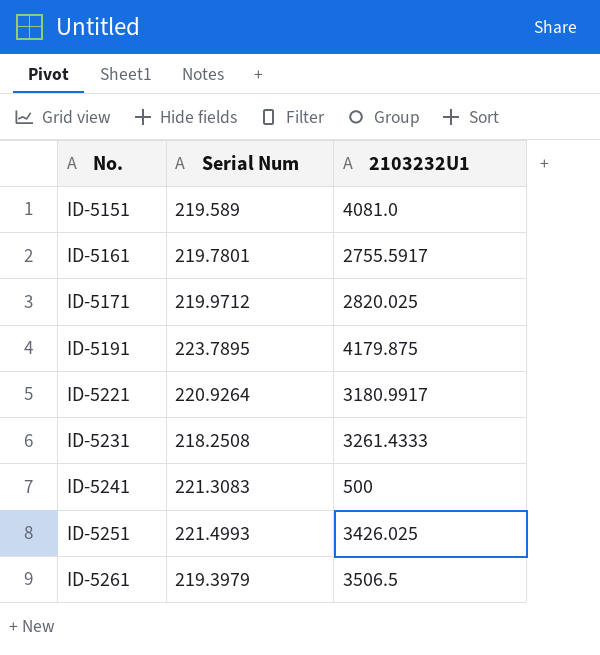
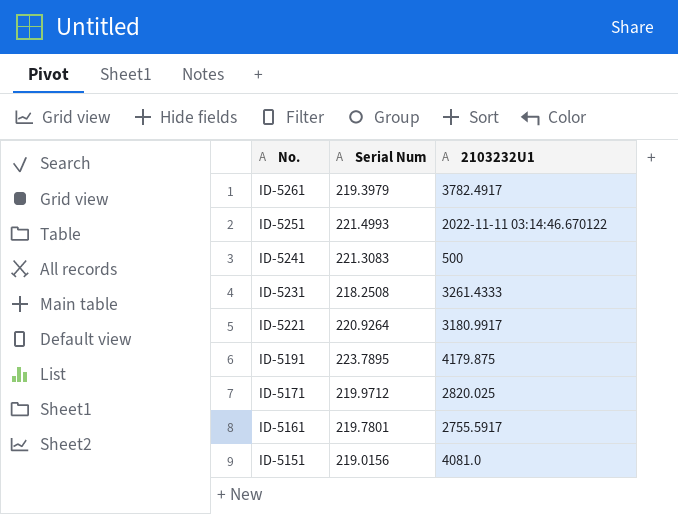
row order: No. ascending -> No. descending
ID-5261 | 2103232U1: 3506.5 -> 3782.4917
ID-5251 | 2103232U1: 3426.025 -> 2022-11-11 03:14:46.670122
ID-5151 | Serial Num: 219.589 -> 219.0156

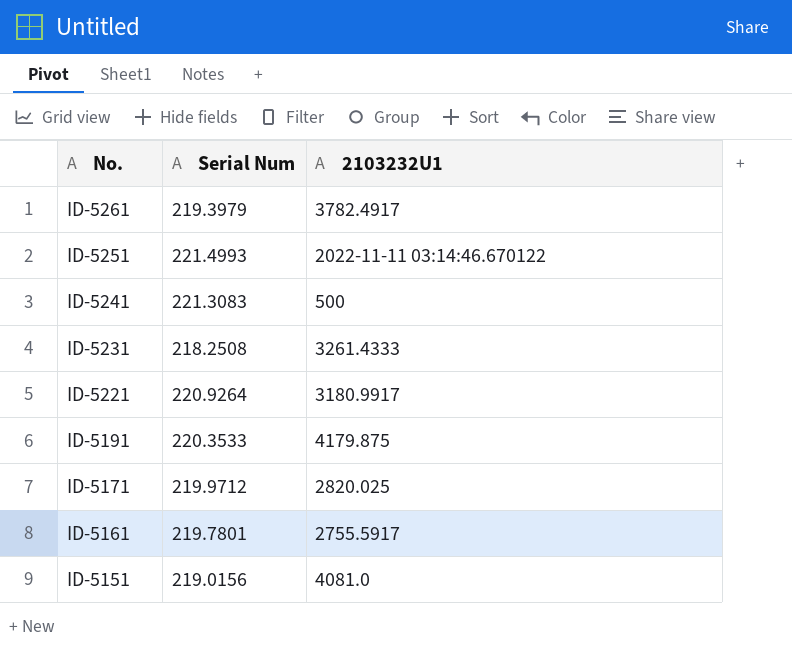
ID-5191 | Serial Num: 223.7895 -> 220.3533

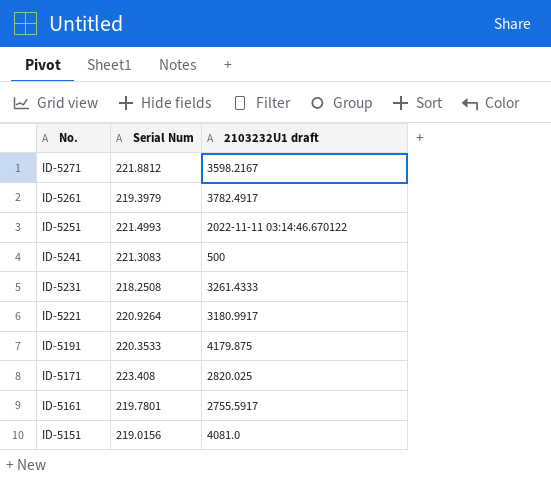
column name: 2103232U1 -> 2103232U1 draft
row ID-5271: none -> 221.8812 | 3598.2167
ID-5171 | Serial Num: 219.9712 -> 223.408

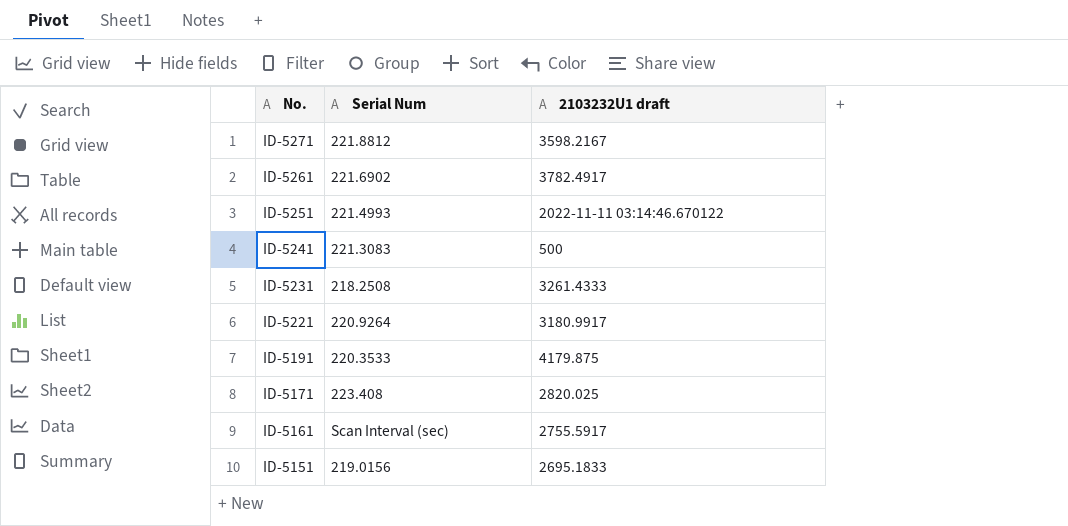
ID-5261 | Serial Num: 219.3979 -> 221.6902
ID-5161 | Serial Num: 219.7801 -> Scan Interval (sec)
ID-5151 | 2103232U1 draft: 4081.0 -> 2695.1833

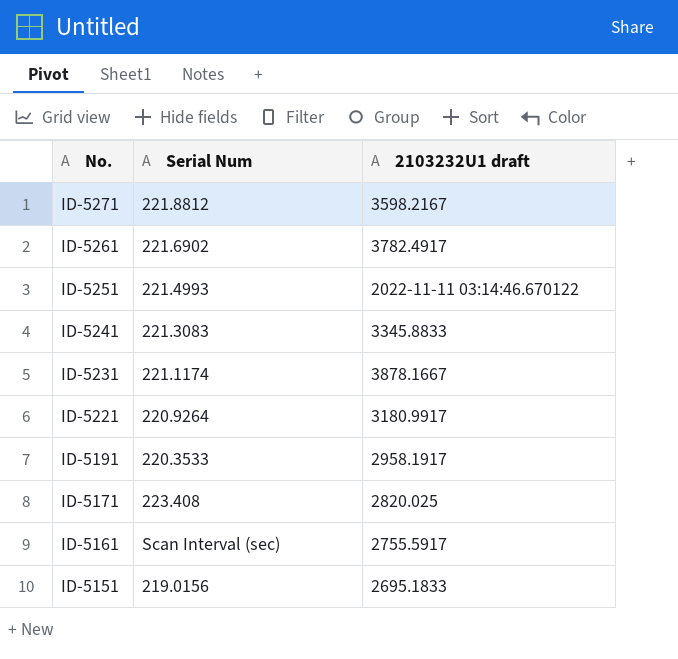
ID-5241 | 2103232U1 draft: 500 -> 3345.8833
ID-5231 | Serial Num: 218.2508 -> 221.1174
ID-5231 | 2103232U1 draft: 3261.4333 -> 3878.1667
ID-5191 | 2103232U1 draft: 4179.875 -> 2958.1917

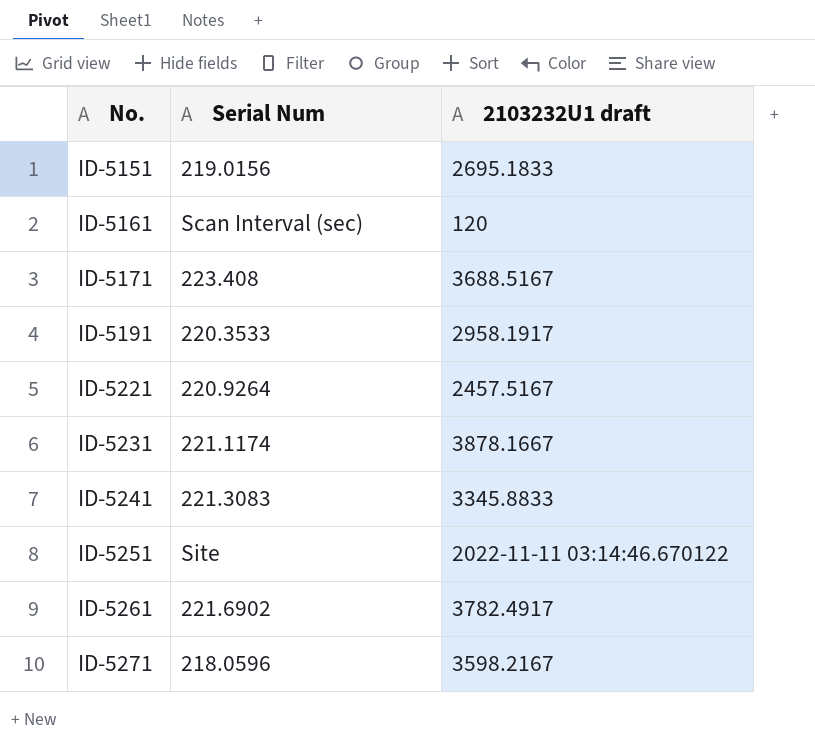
row order: No. descending -> No. ascending
ID-5161 | 2103232U1 draft: 2755.5917 -> 120
ID-5171 | 2103232U1 draft: 2820.025 -> 3688.5167
ID-5221 | 2103232U1 draft: 3180.9917 -> 2457.5167
ID-5251 | Serial Num: 221.4993 -> Site
ID-5271 | Serial Num: 221.8812 -> 218.0596

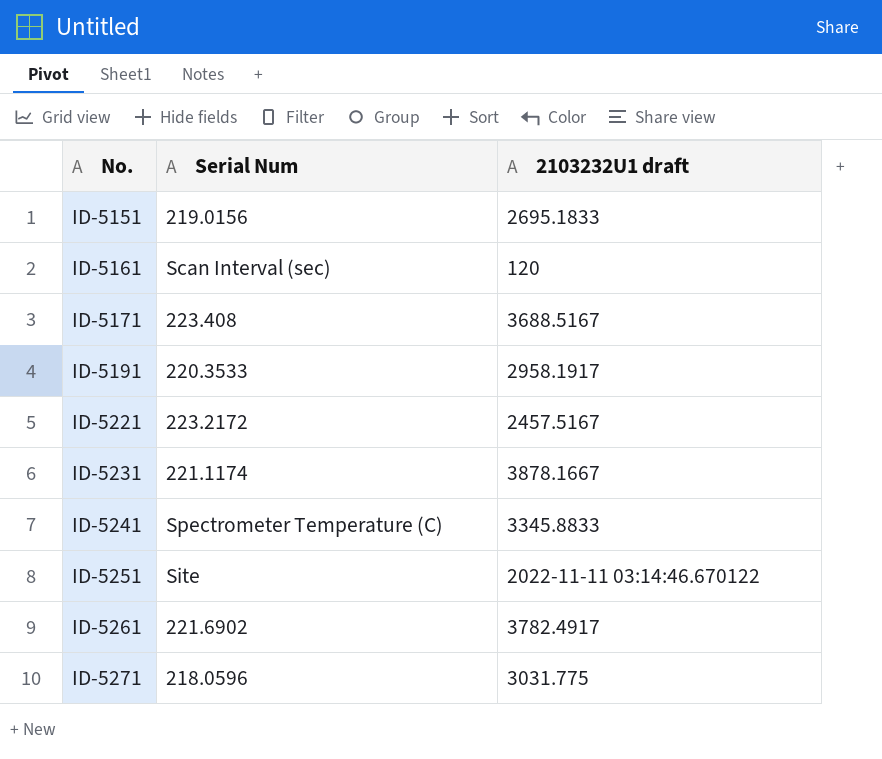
ID-5221 | Serial Num: 220.9264 -> 223.2172
ID-5241 | Serial Num: 221.3083 -> Spectrometer Temperature (C)
ID-5271 | 2103232U1 draft: 3598.2167 -> 3031.775

